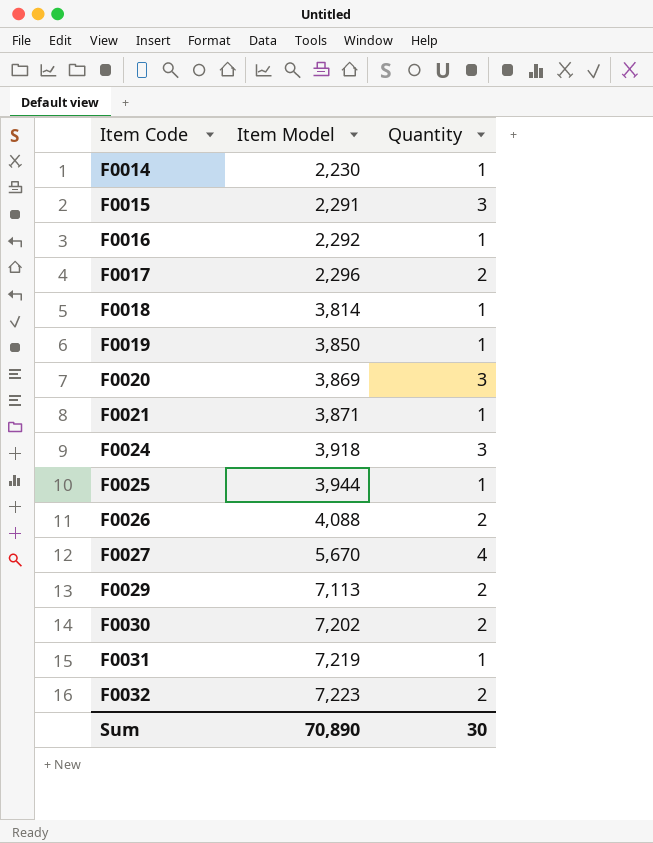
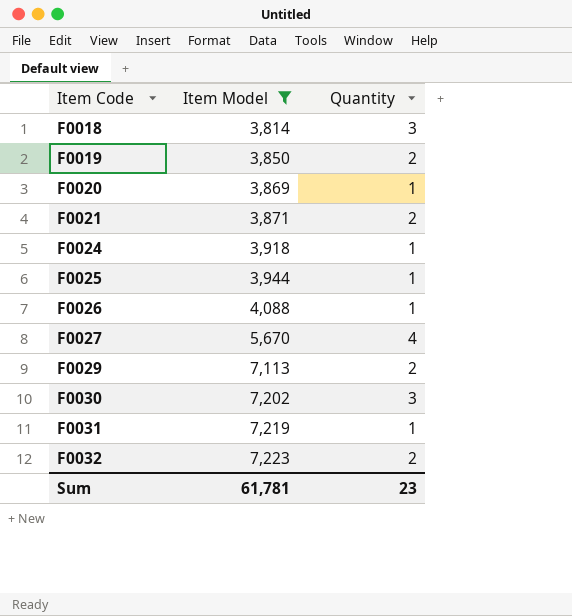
filter: none -> Item Model >= 3,814
F0018 | Quantity: 1 -> 3
F0019 | Quantity: 1 -> 2
F0020 | Quantity: 3 -> 1
F0021 | Quantity: 1 -> 2
F0024 | Quantity: 3 -> 1
F0026 | Quantity: 2 -> 1
F0030 | Quantity: 2 -> 3
Sum | Item Model: 70,890 -> 61,781
Sum | Quantity: 30 -> 23

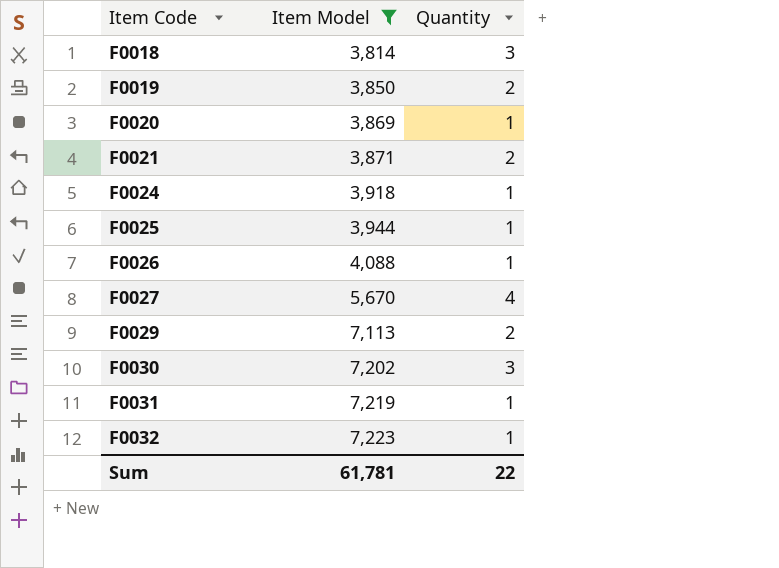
F0032 | Quantity: 2 -> 1
Sum | Quantity: 23 -> 22

